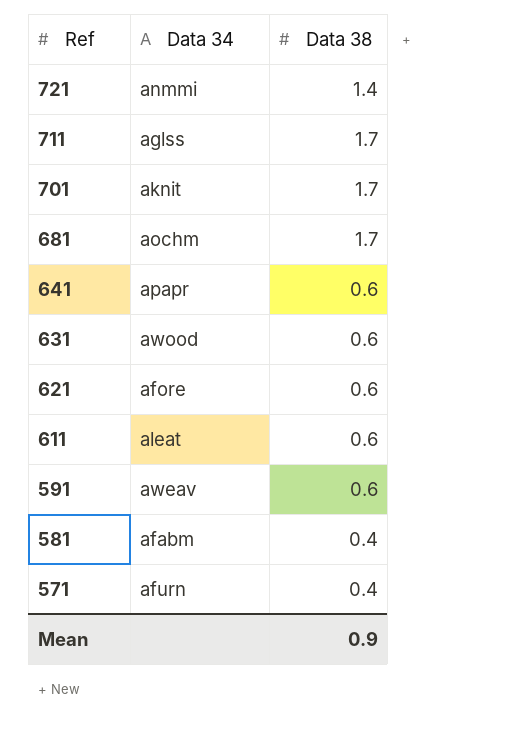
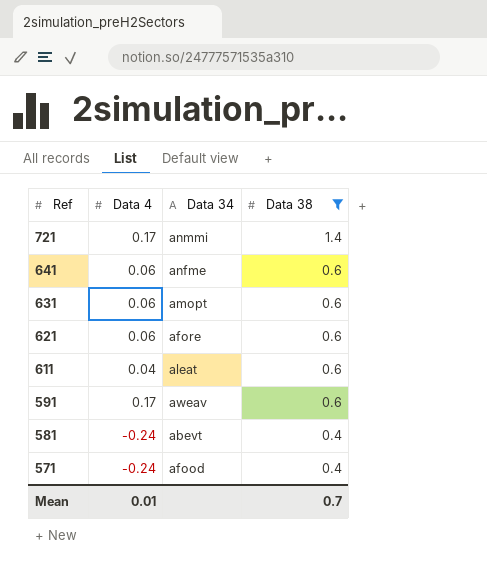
filter: none -> Data 38 != 1.7
column Data 4 | position: none -> 2
641 | Data 34: apapr -> anfme
631 | Data 34: awood -> amopt
581 | Data 34: afabm -> abevt
571 | Data 34: afurn -> afood
Mean | Data 38: 0.9 -> 0.7

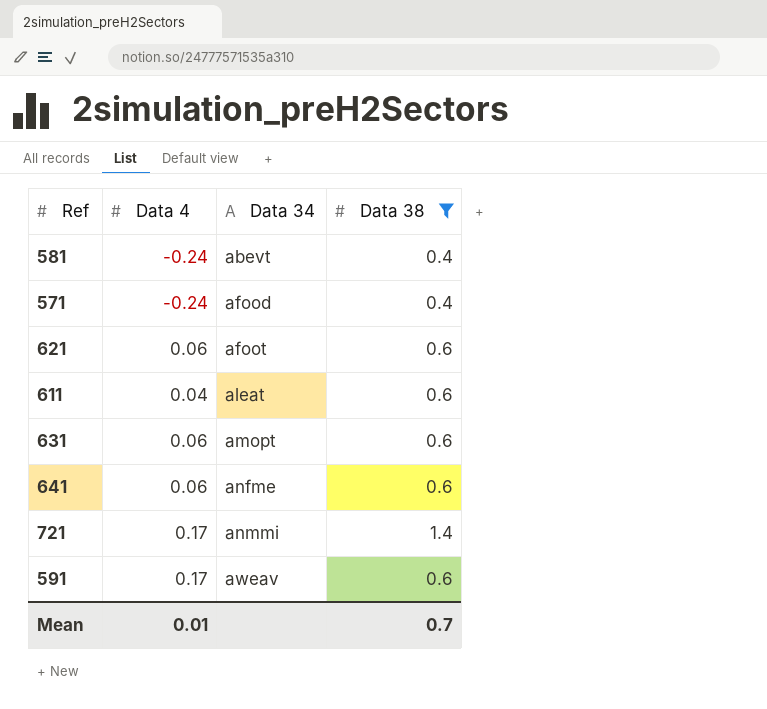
row order: Ref descending -> Data 34 ascending
621 | Data 34: afore -> afoot

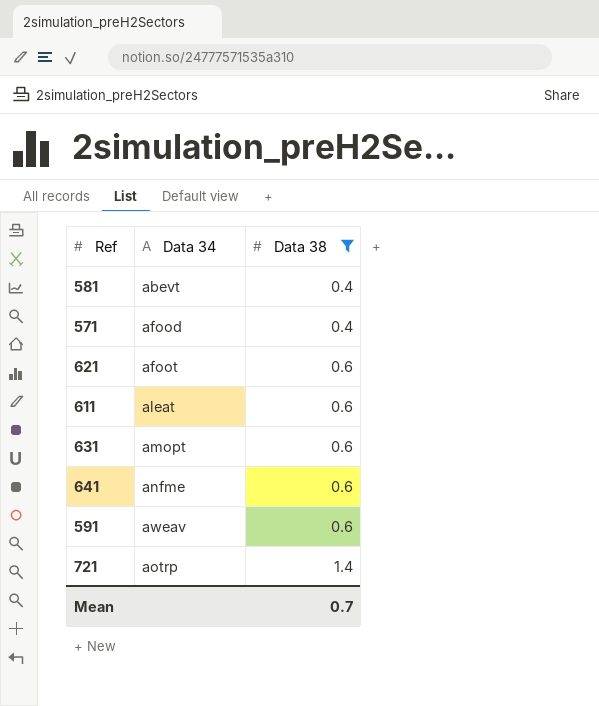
row order: Data 34 ascending -> Data 38 ascending
column Data 4 | position: 2 -> none
721 | Data 34: anmmi -> aotrp

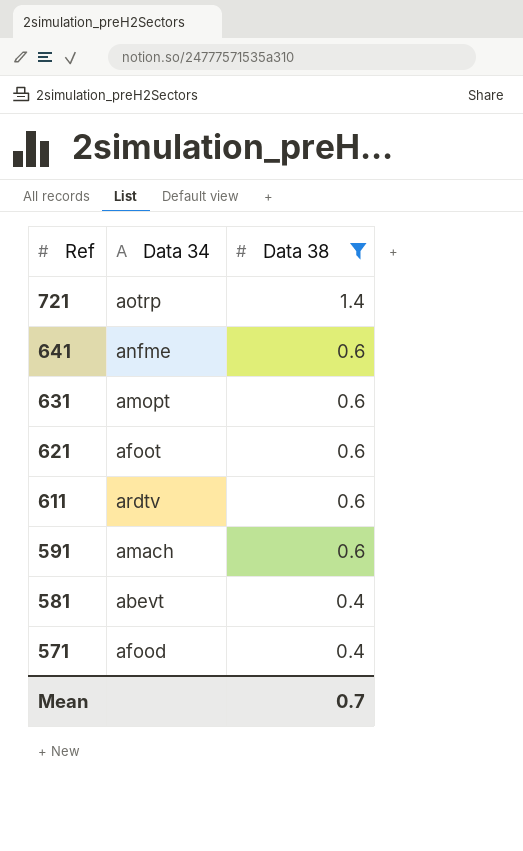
row order: Data 38 ascending -> Ref descending
611 | Data 34: aleat -> ardtv
591 | Data 34: aweav -> amach

